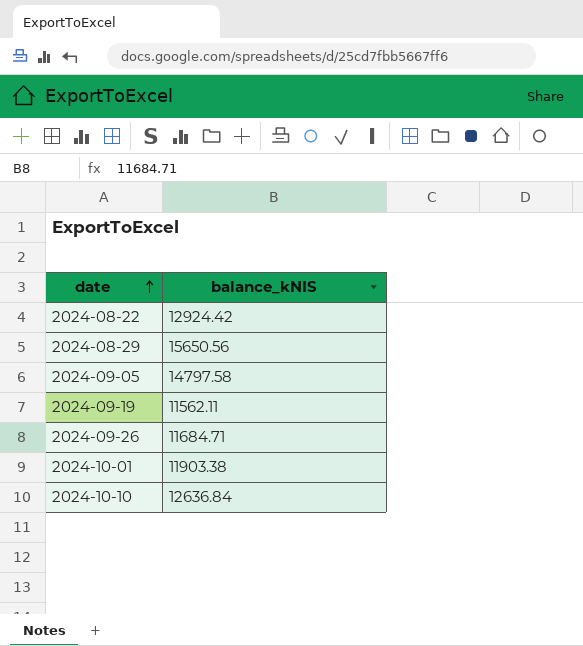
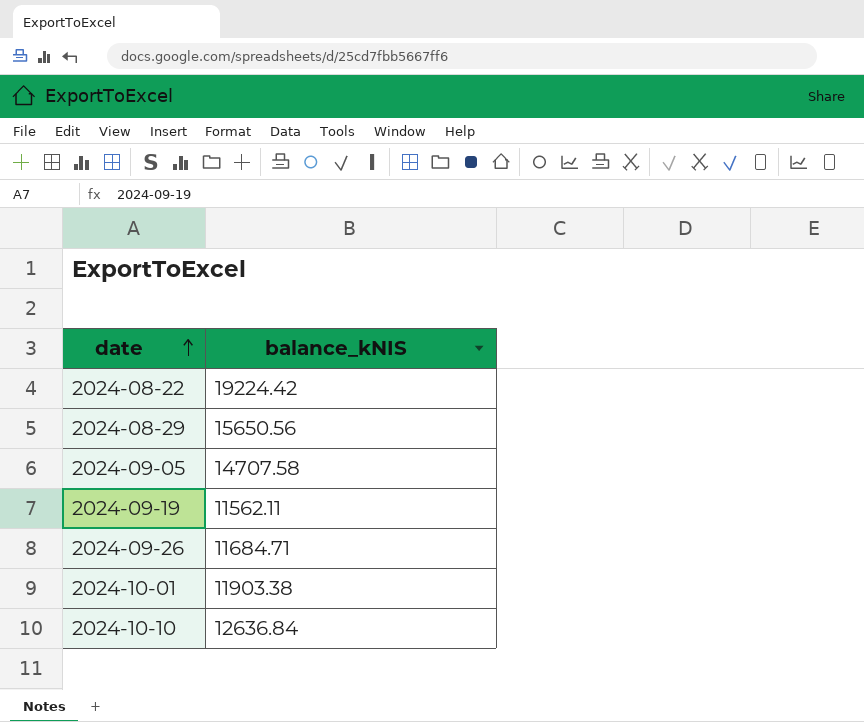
2024-08-22 | balance_kNIS: 12924.42 -> 19224.42
2024-09-05 | balance_kNIS: 14797.58 -> 14707.58

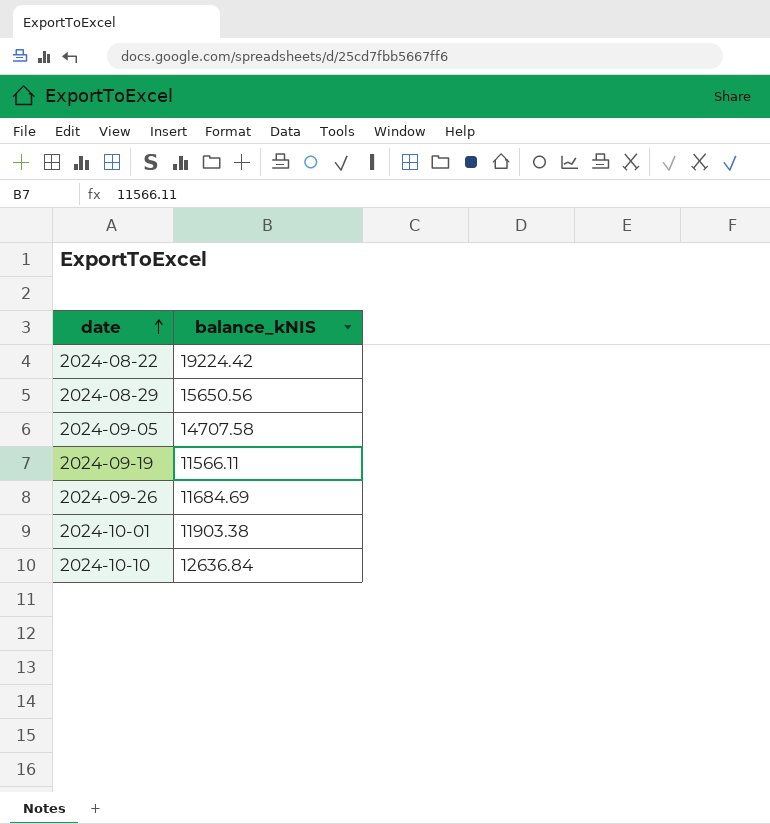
2024-09-19 | balance_kNIS: 11562.11 -> 11566.11
2024-09-26 | balance_kNIS: 11684.71 -> 11684.69

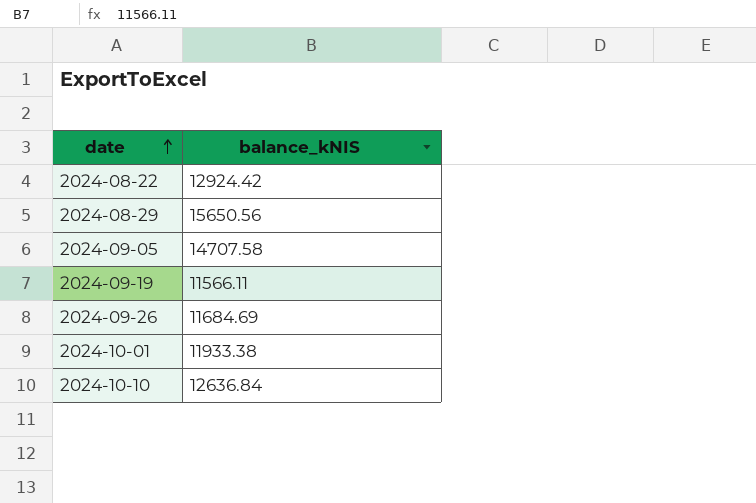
2024-08-22 | balance_kNIS: 19224.42 -> 12924.42
2024-10-01 | balance_kNIS: 11903.38 -> 11933.38

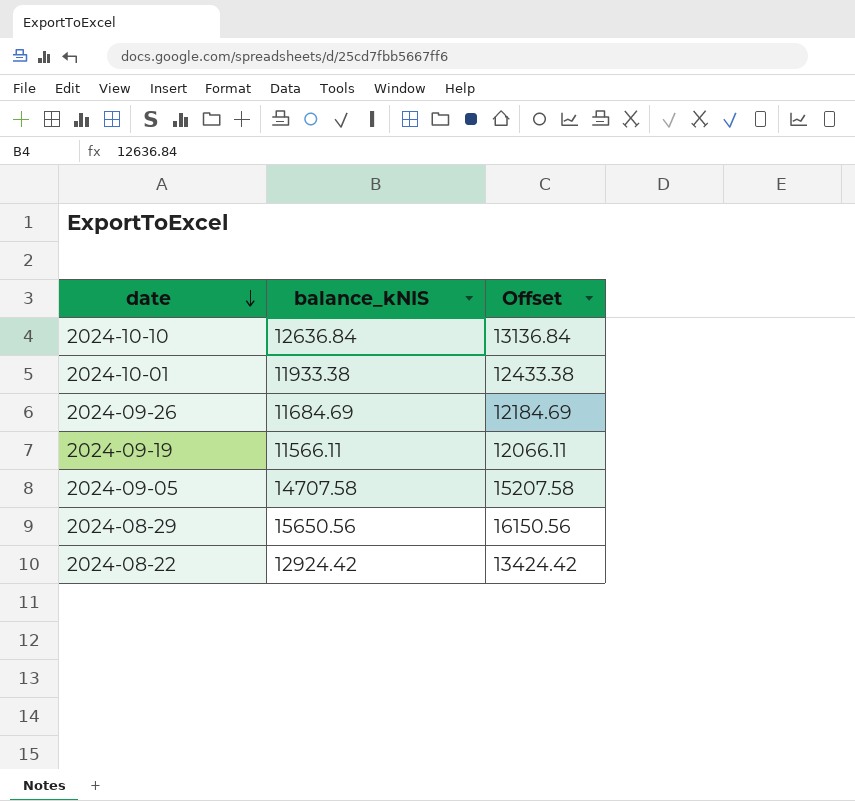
row order: date ascending -> date descending
column Offset | formula: none -> [balance_kNIS] + 500

